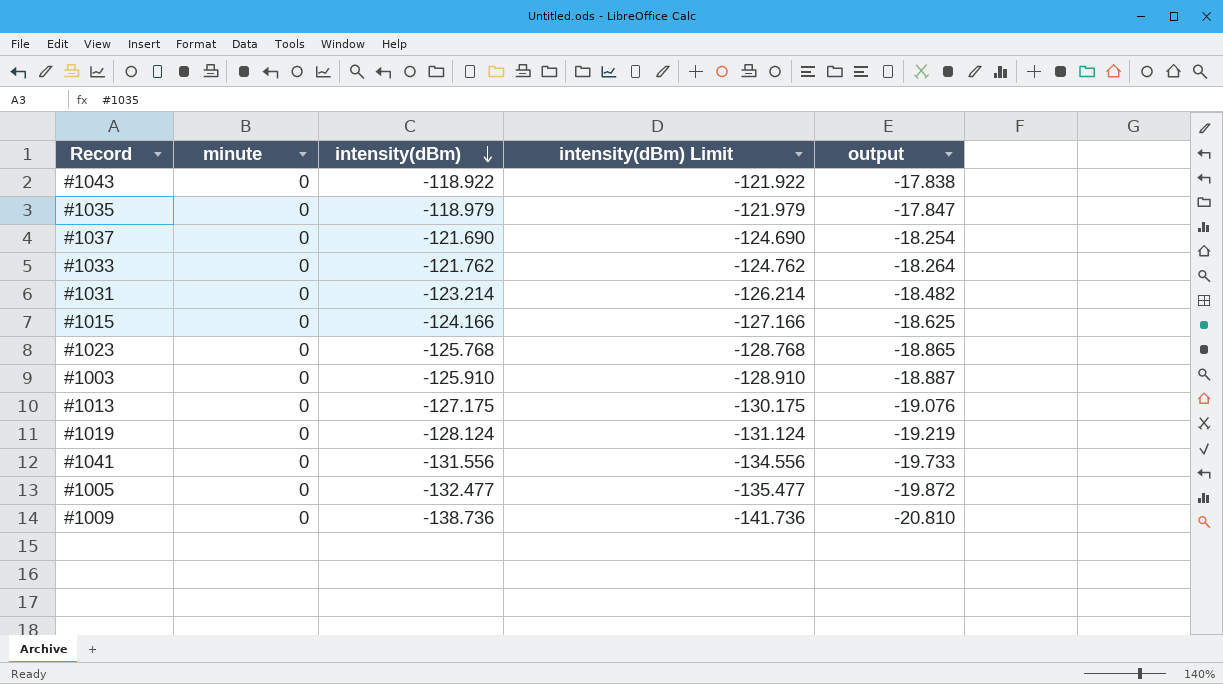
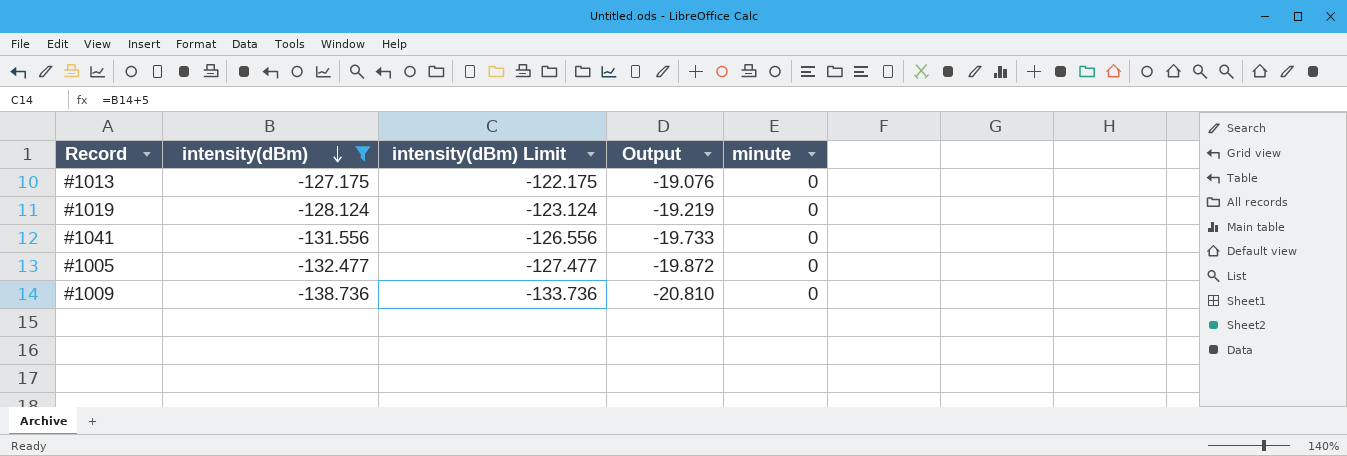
filter: none -> intensity(dBm) <= -127.175
column intensity(dBm) Limit | formula: [intensity(dBm)] - 3 -> [intensity(dBm)] + 5
column name: output -> Output
column minute | position: 2 -> 5

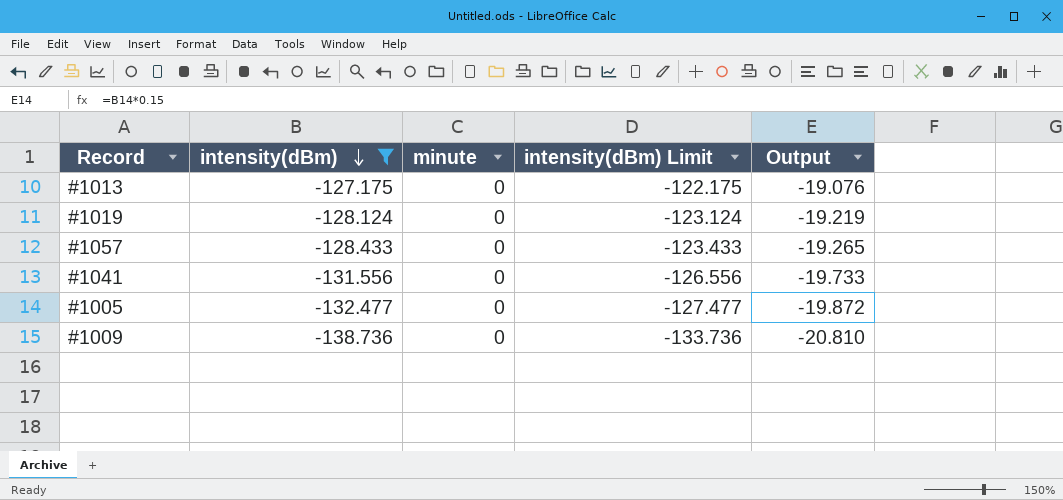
column minute | position: 5 -> 3
row #1057: none -> -128.433 | 0 | -123.433 | -19.265

